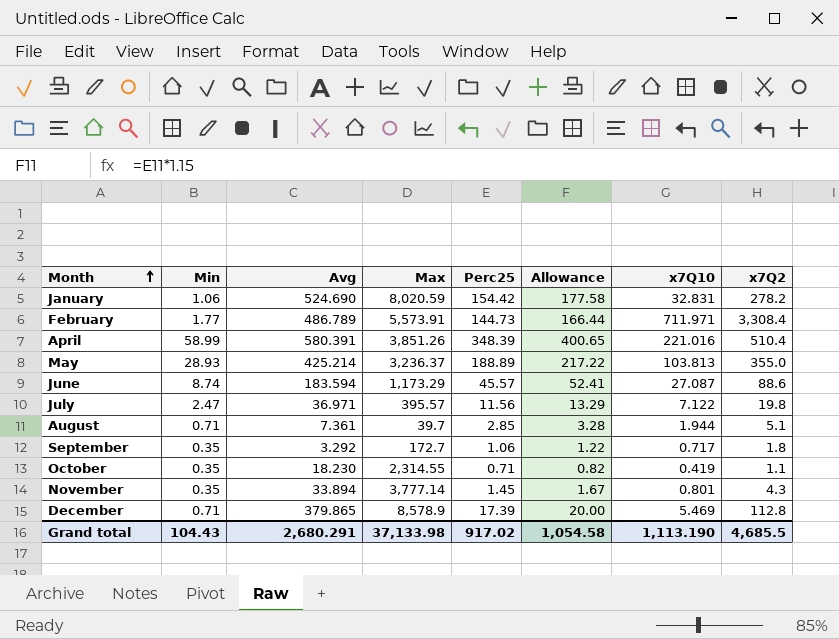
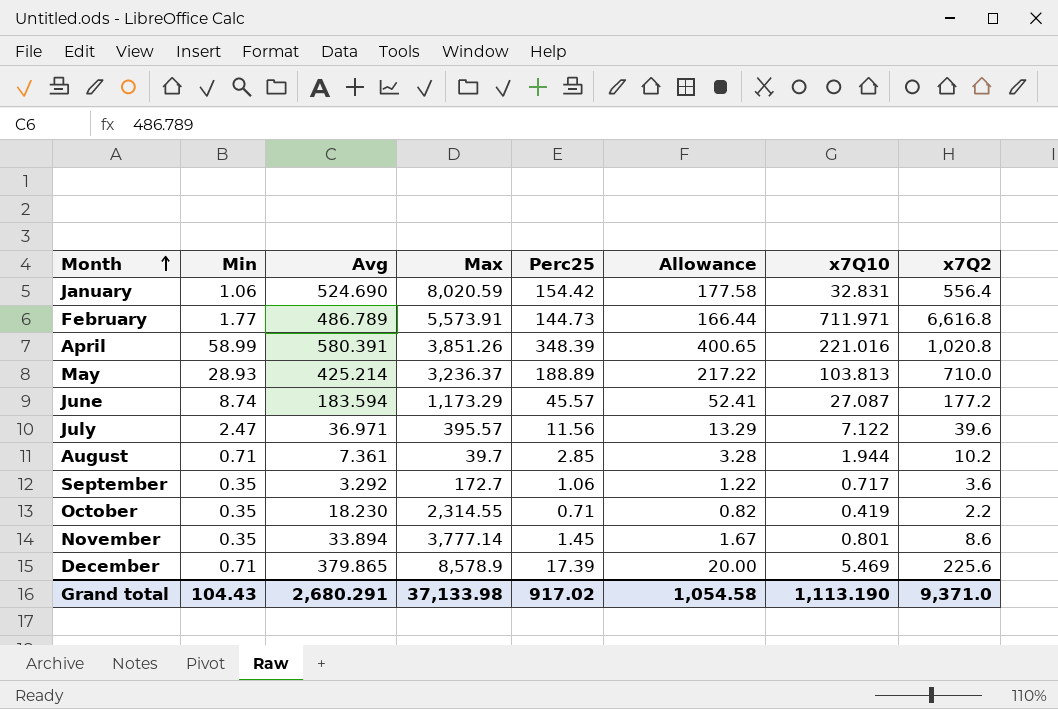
January | x7Q2: 278.2 -> 556.4
February | x7Q2: 3,308.4 -> 6,616.8
April | x7Q2: 510.4 -> 1,020.8
May | x7Q2: 355.0 -> 710.0
June | x7Q2: 88.6 -> 177.2
July | x7Q2: 19.8 -> 39.6
August | x7Q2: 5.1 -> 10.2
September | x7Q2: 1.8 -> 3.6
October | x7Q2: 1.1 -> 2.2
November | x7Q2: 4.3 -> 8.6
December | x7Q2: 112.8 -> 225.6
Grand total | x7Q2: 4,685.5 -> 9,371.0

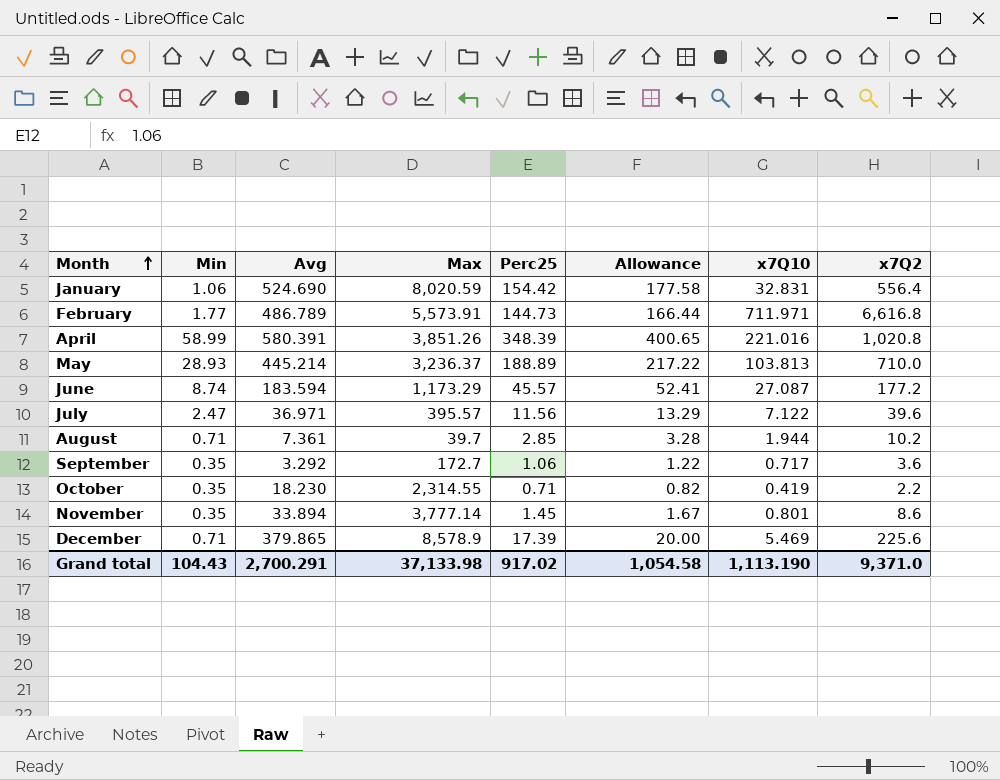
May | Avg: 425.214 -> 445.214
Grand total | Avg: 2,680.291 -> 2,700.291

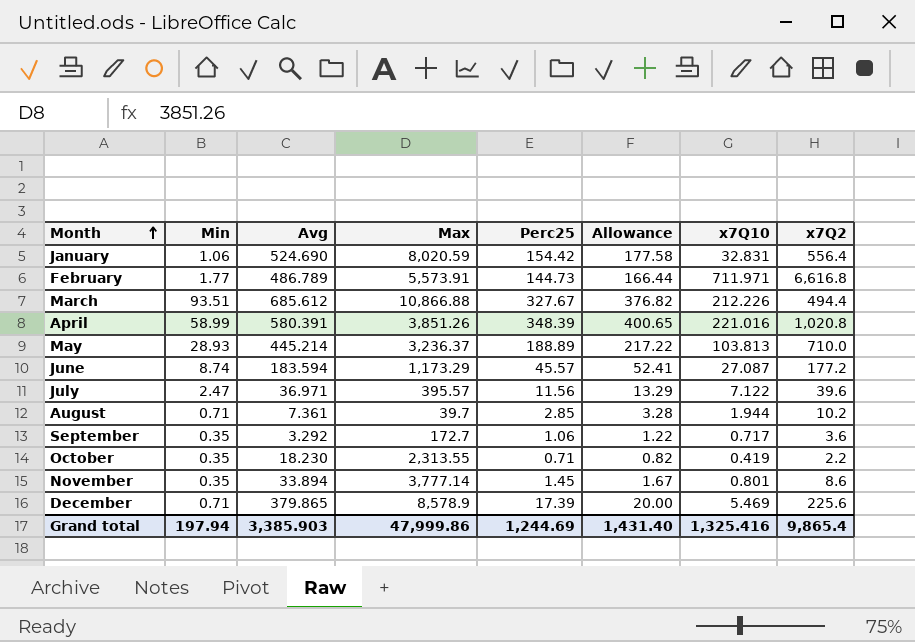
row March: none -> 93.51 | 685.612 | 10,866.88 | 327.67 | 376.82 | 212.226 | 494.4
October | Max: 2,314.55 -> 2,313.55
Grand total | Min: 104.43 -> 197.94
Grand total | Avg: 2,700.291 -> 3,385.903
Grand total | Max: 37,133.98 -> 47,999.86
Grand total | Perc25: 917.02 -> 1,244.69
Grand total | Allowance: 1,054.58 -> 1,431.40
Grand total | x7Q10: 1,113.190 -> 1,325.416
Grand total | x7Q2: 9,371.0 -> 9,865.4

